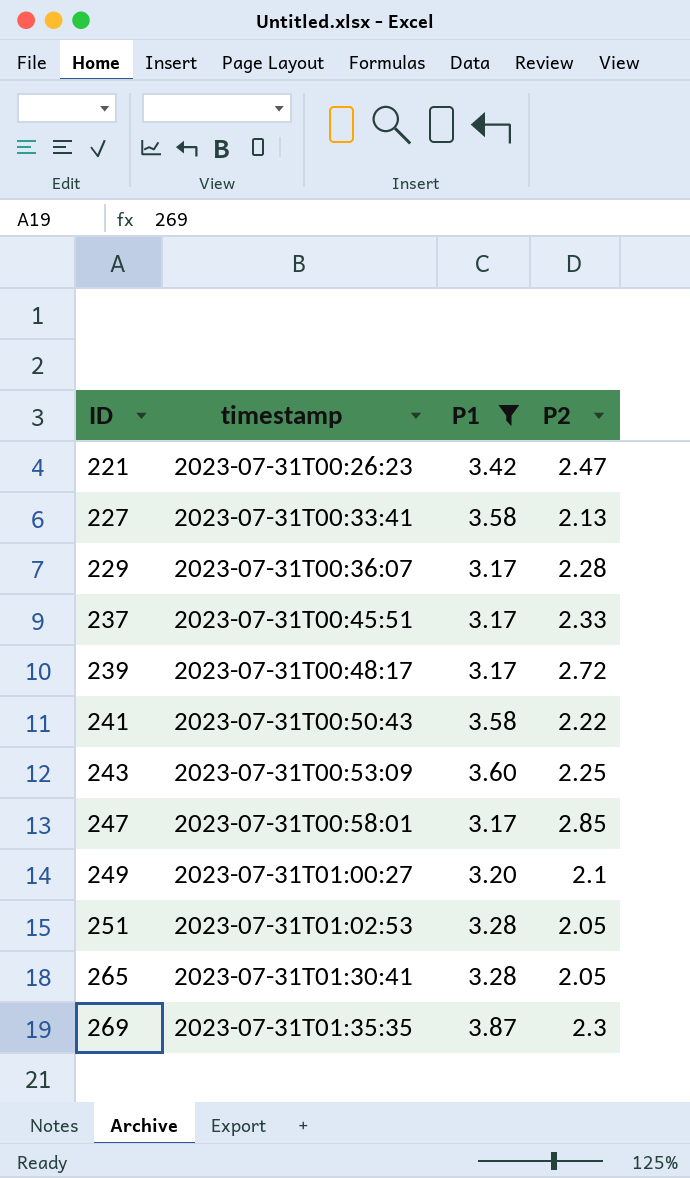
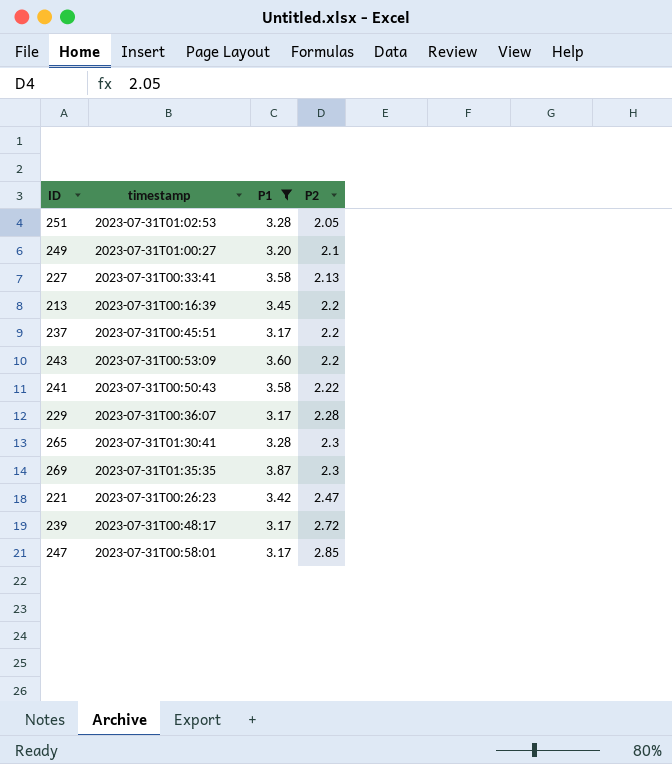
row order: ID ascending -> P2 ascending
row 213: none -> 2023-07-31T00:16:39 | 3.45 | 2.2
237 | P2: 2.33 -> 2.2
243 | P2: 2.25 -> 2.2
265 | P2: 2.05 -> 2.3

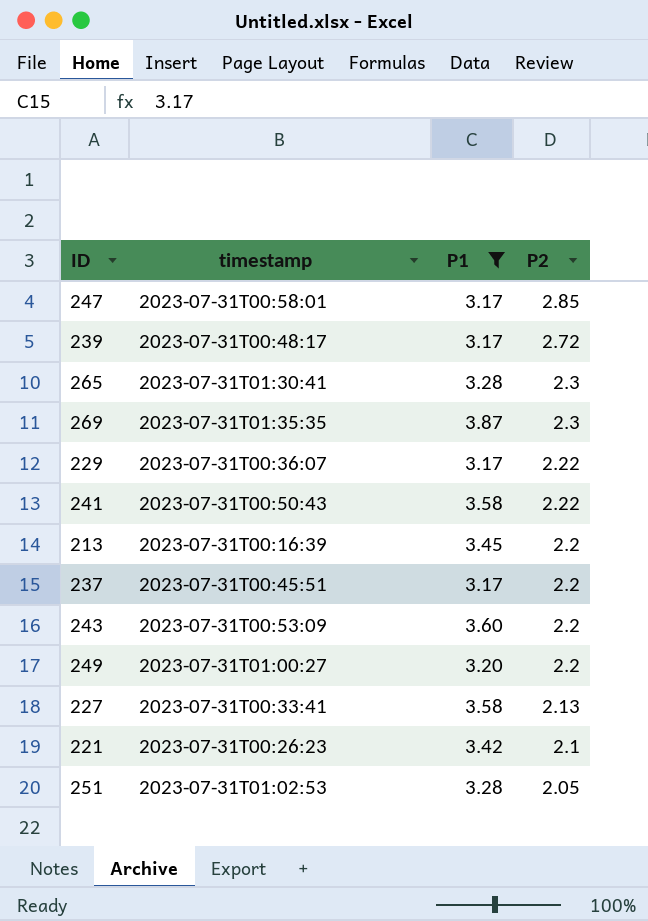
row order: P2 ascending -> P2 descending
229 | P2: 2.28 -> 2.22
249 | P2: 2.1 -> 2.2
221 | P2: 2.47 -> 2.1

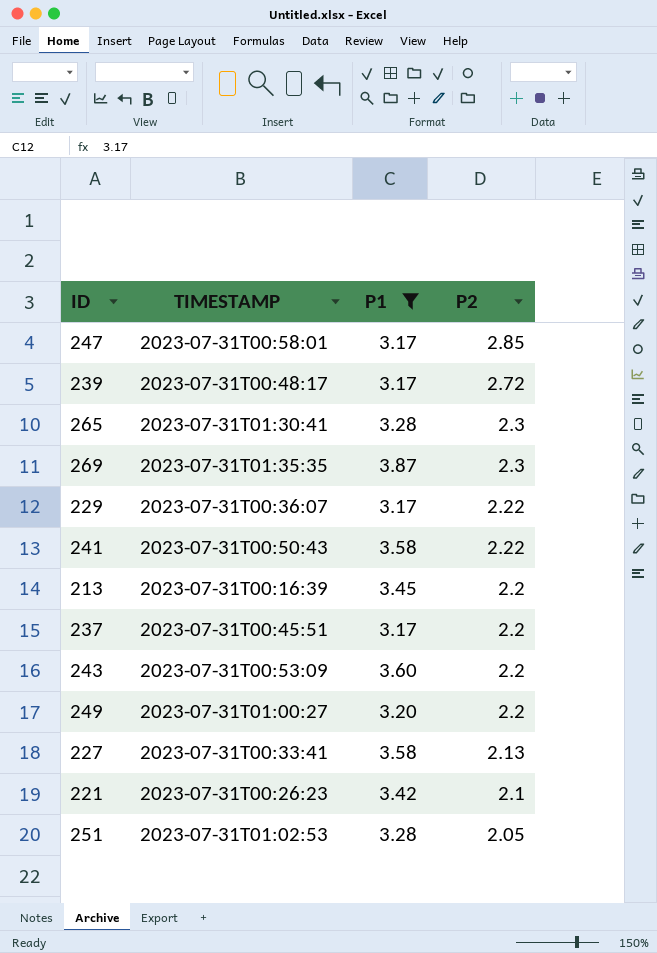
column name: timestamp -> TIMESTAMP

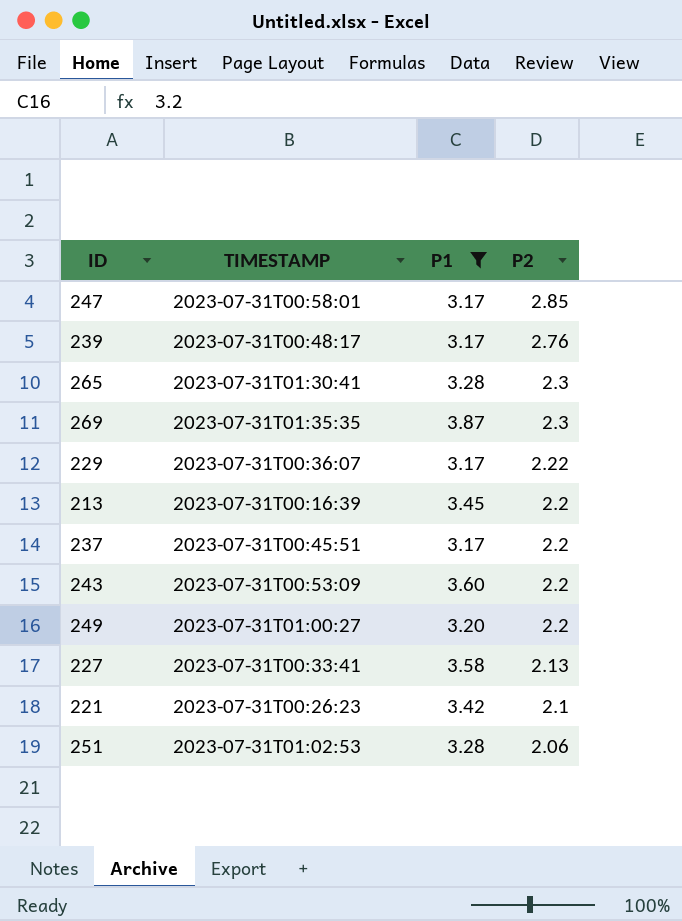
row 241: 2023-07-31T00:50:43 | 3.58 | 2.22 -> none
239 | P2: 2.72 -> 2.76
251 | P2: 2.05 -> 2.06

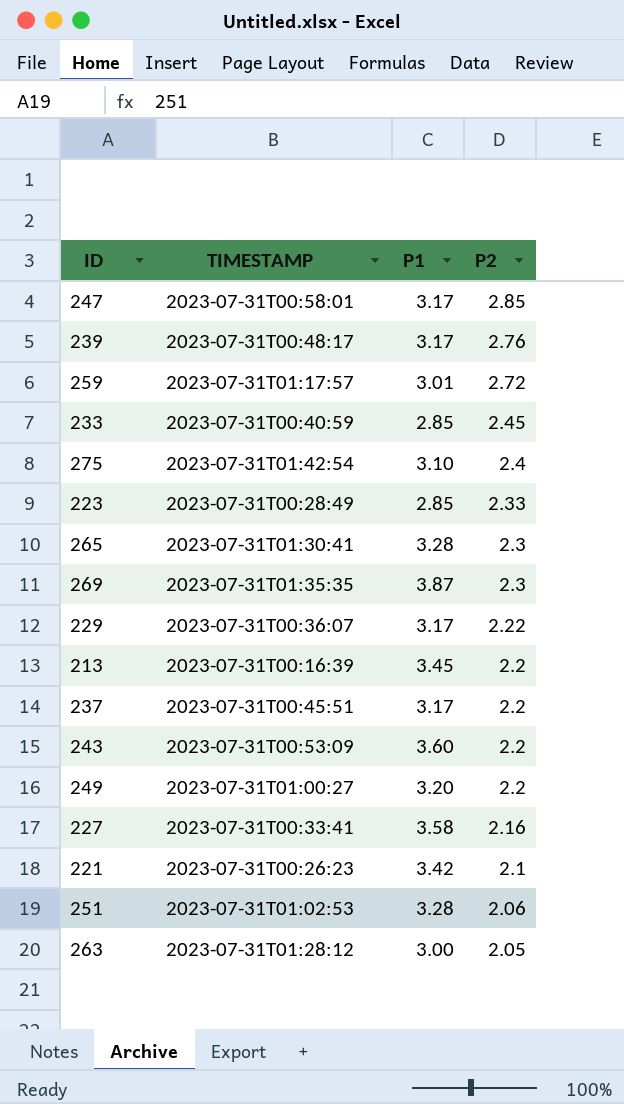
filter: P1 >= 3.17 -> none
227 | P2: 2.13 -> 2.16

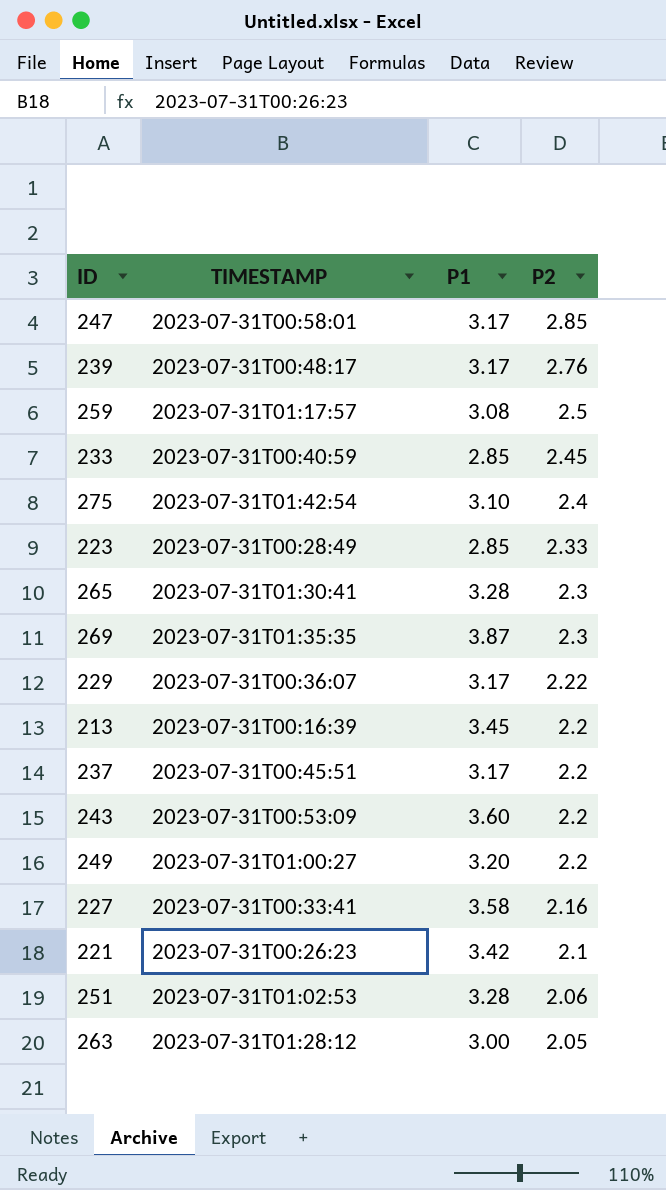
259 | P1: 3.01 -> 3.08
259 | P2: 2.72 -> 2.5

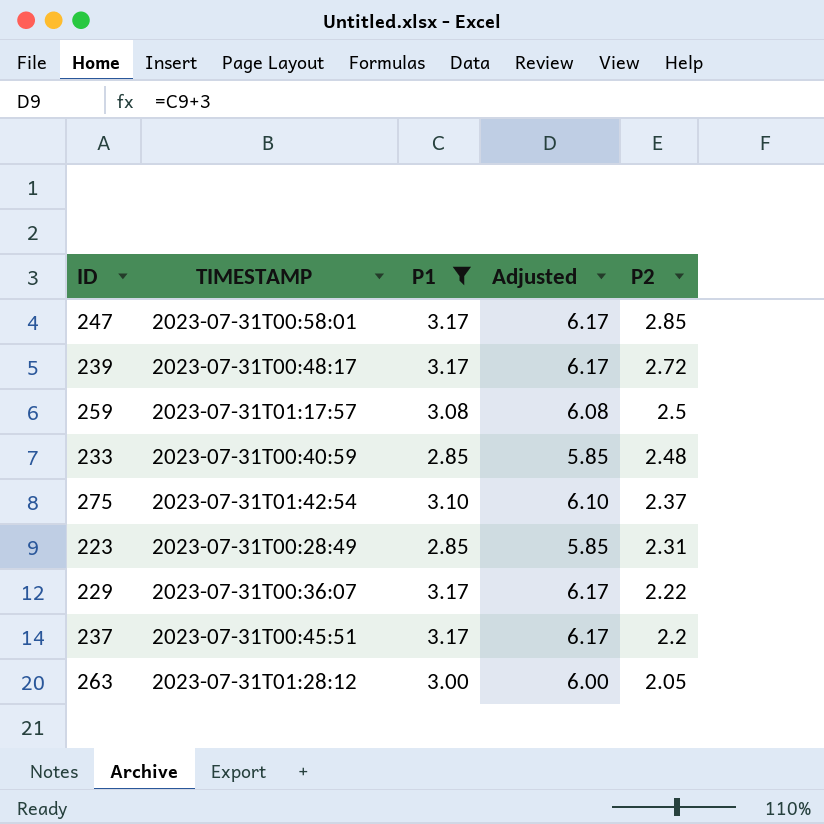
filter: none -> P1 <= 3.17
column Adjusted | formula: none -> [P1] + 3
239 | P2: 2.76 -> 2.72
233 | P2: 2.45 -> 2.48
275 | P2: 2.4 -> 2.37
223 | P2: 2.33 -> 2.31

